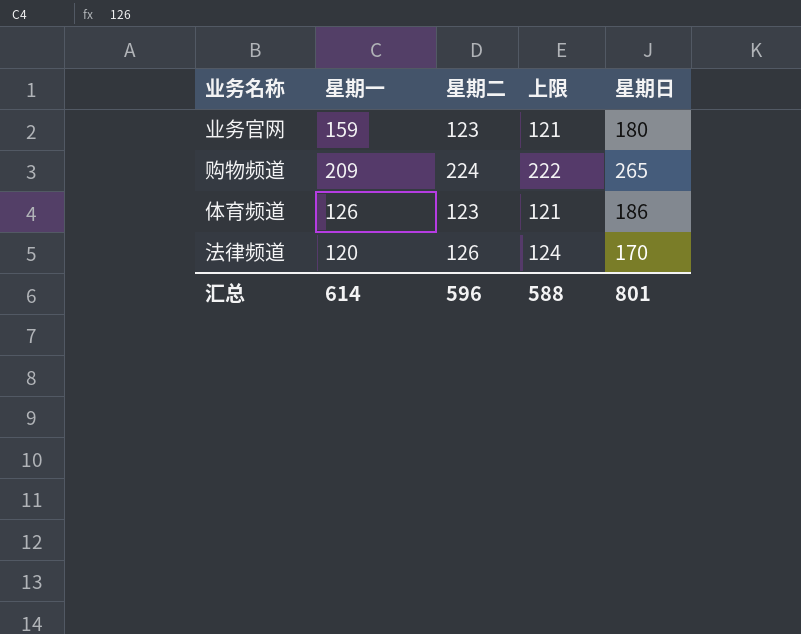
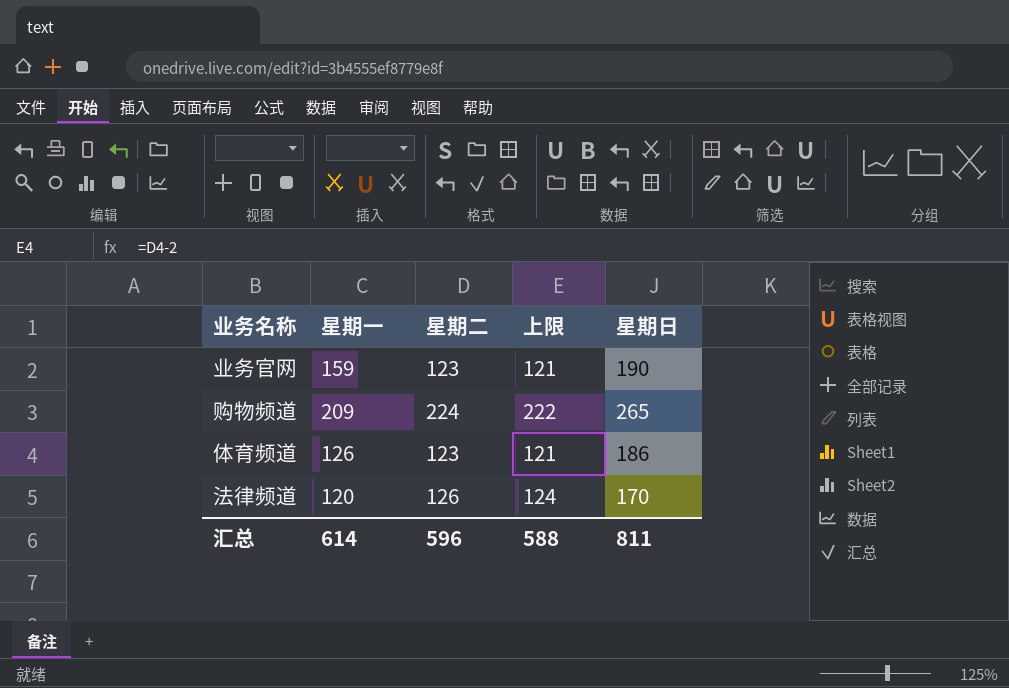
业务官网 | 星期日: 180 -> 190
汇总 | 星期日: 801 -> 811

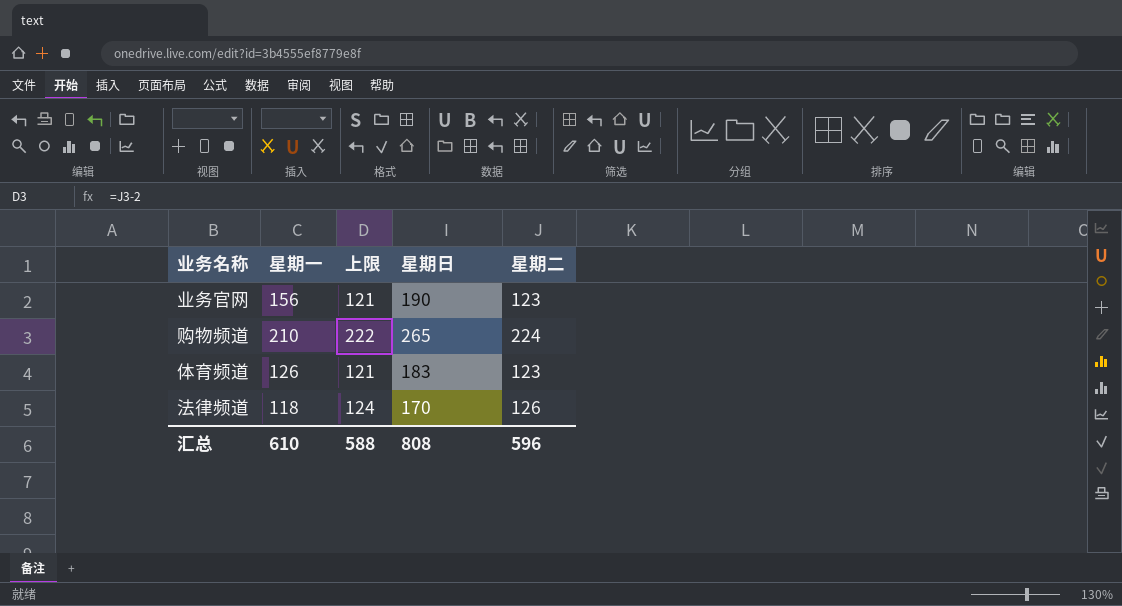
column 星期二 | position: 3 -> 5
业务官网 | 星期一: 159 -> 156
购物频道 | 星期一: 209 -> 210
体育频道 | 星期日: 186 -> 183
法律频道 | 星期一: 120 -> 118
汇总 | 星期一: 614 -> 610
汇总 | 星期日: 811 -> 808

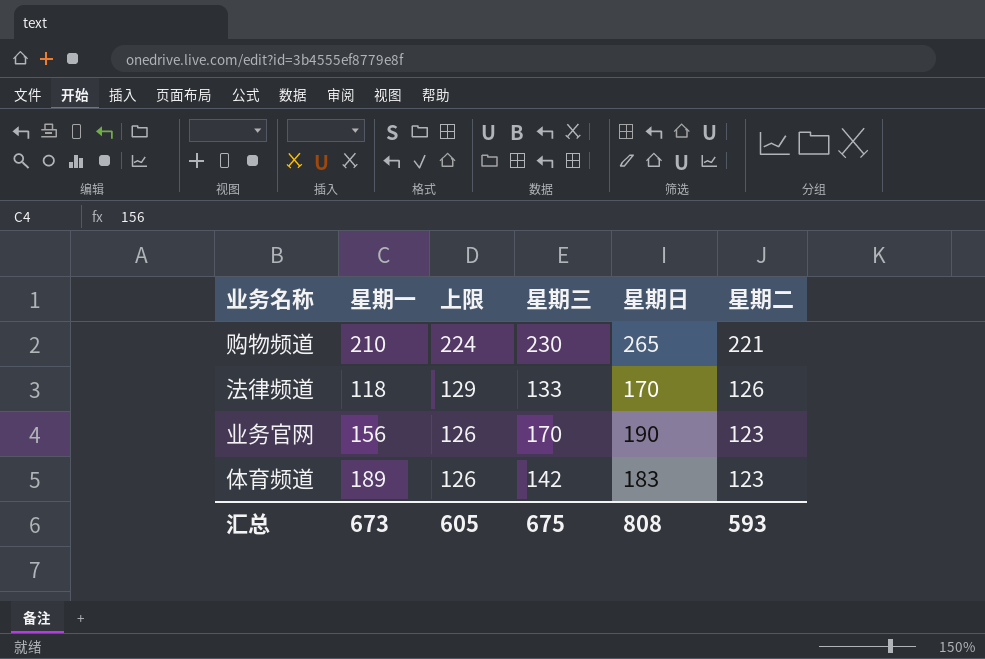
row order: none -> 上限 descending
column 上限 | formula: [星期二] - 2 -> [星期二] + 3
column 星期三 | position: none -> 4
购物频道 | 星期二: 224 -> 221
体育频道 | 星期一: 126 -> 189
汇总 | 星期一: 610 -> 673
汇总 | 上限: 588 -> 605
汇总 | 星期二: 596 -> 593

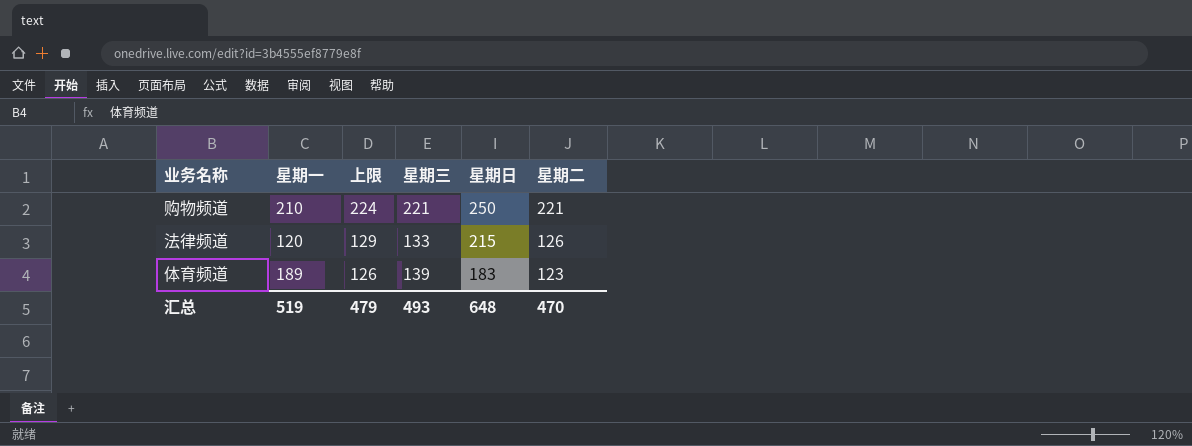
row 业务官网: 156 | 126 | 170 | 190 | 123 -> none
购物频道 | 星期三: 230 -> 221
购物频道 | 星期日: 265 -> 250
法律频道 | 星期一: 118 -> 120
法律频道 | 星期日: 170 -> 215
体育频道 | 星期三: 142 -> 139
汇总 | 星期一: 673 -> 519
汇总 | 上限: 605 -> 479
汇总 | 星期三: 675 -> 493
汇总 | 星期日: 808 -> 648
汇总 | 星期二: 593 -> 470

